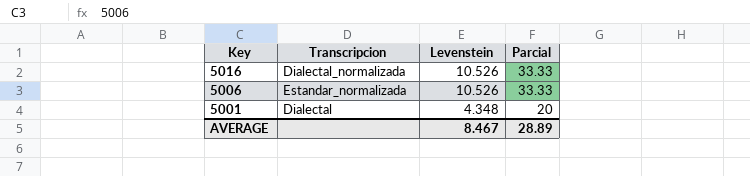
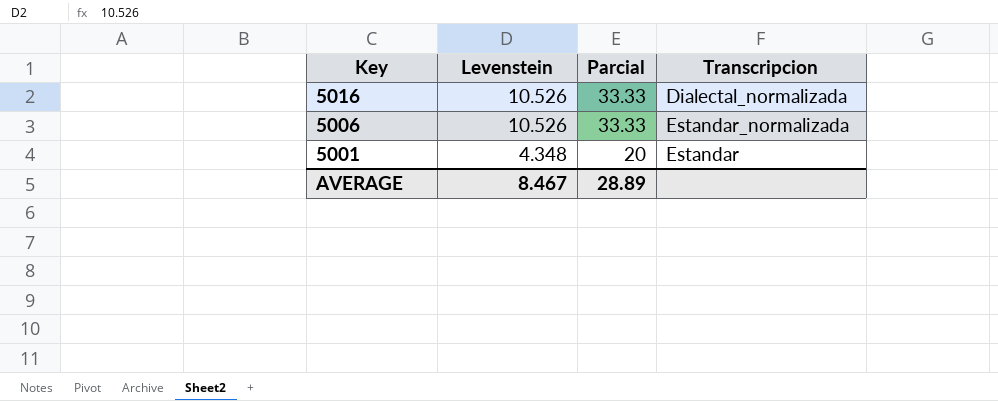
column Transcripcion | position: 2 -> 4
5001 | Transcripcion: Dialectal -> Estandar

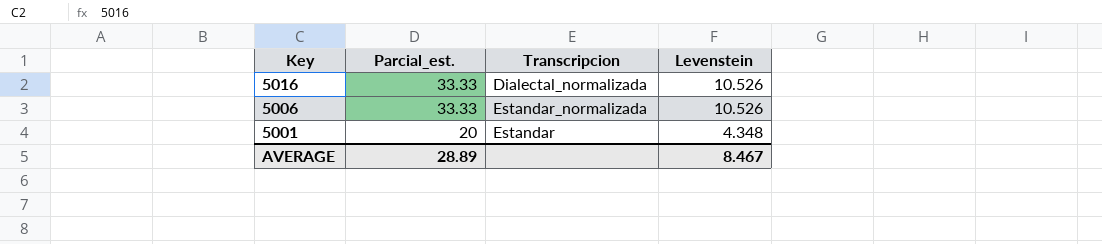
column name: Parcial -> Parcial_est.
column Levenstein | position: 2 -> 4

